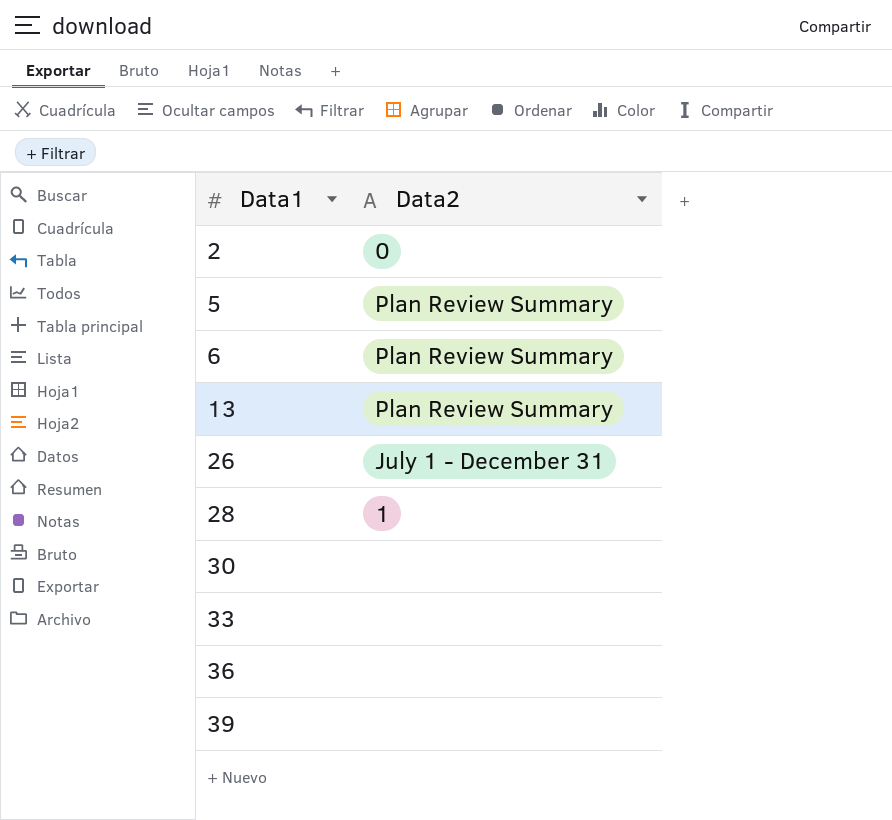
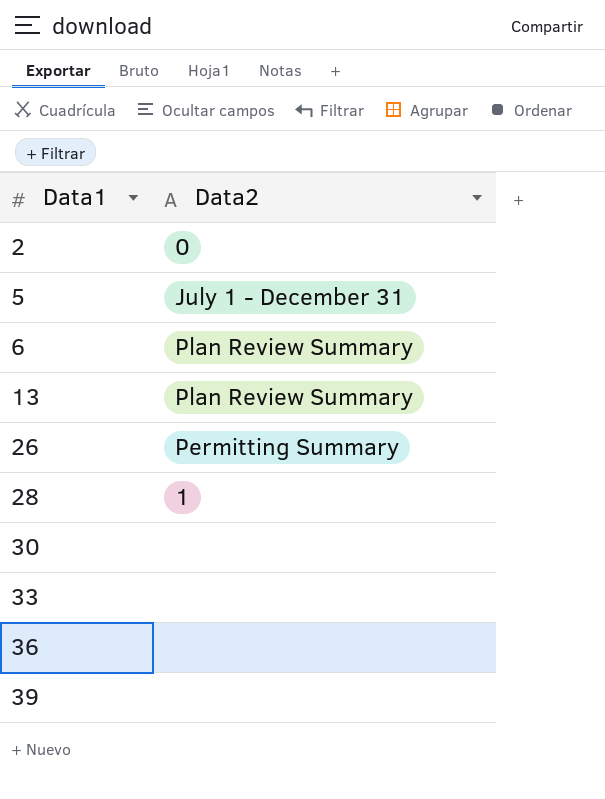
5 | Data2: Plan Review Summary -> July 1 - December 31
26 | Data2: July 1 - December 31 -> Permitting Summary

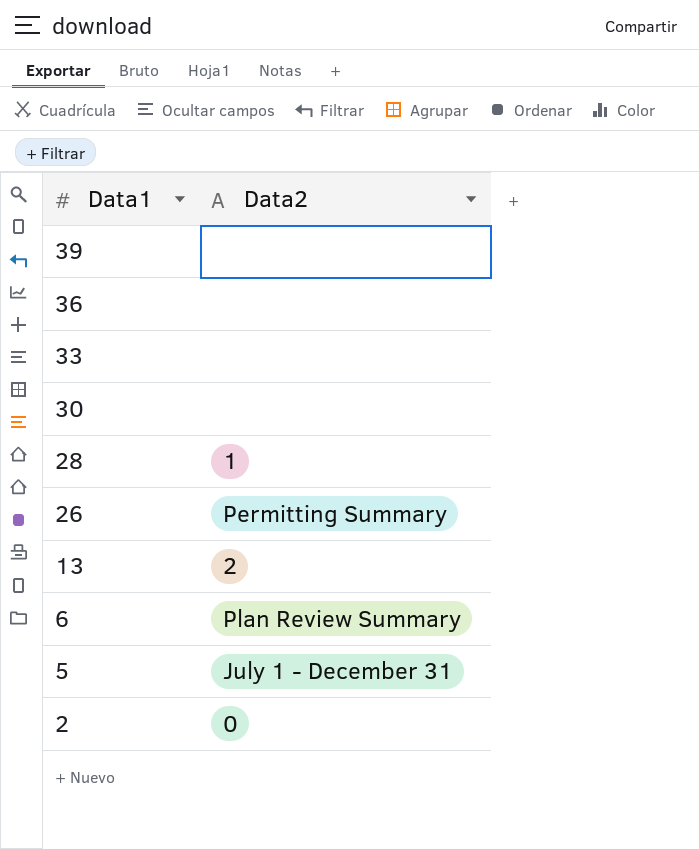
row order: Data1 ascending -> Data1 descending
13 | Data2: Plan Review Summary -> 2

